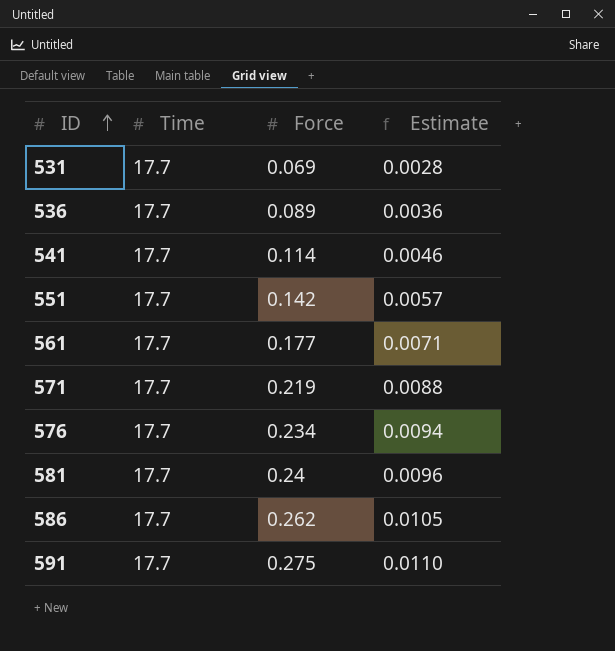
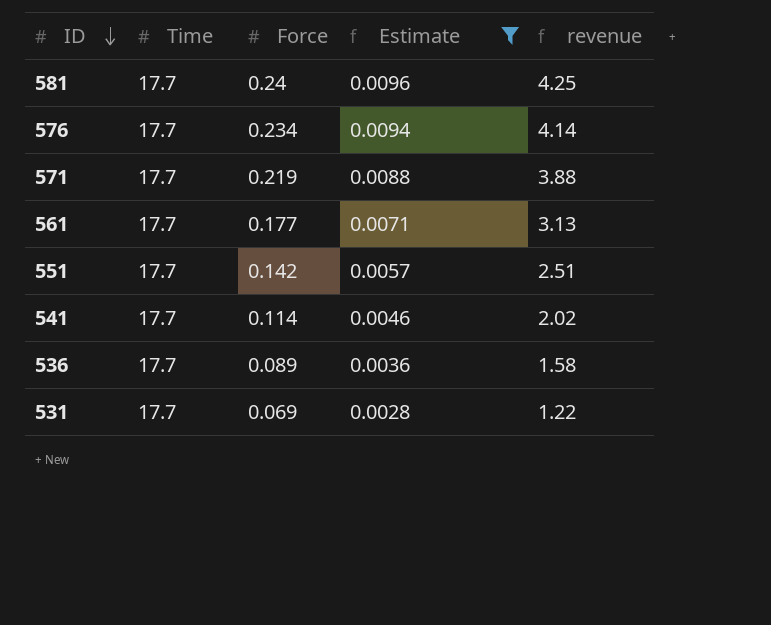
filter: none -> Estimate <= 0.0096
row order: ID ascending -> ID descending
column revenue | formula: none -> [Time] * [Force]

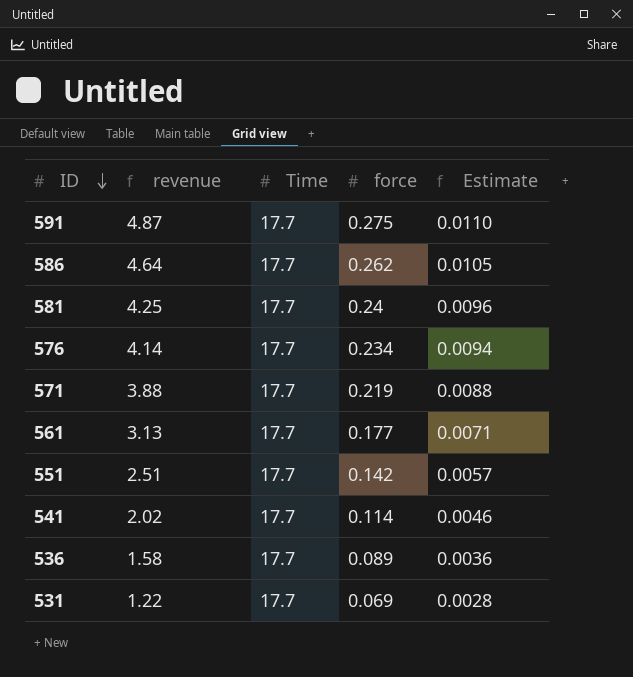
filter: Estimate <= 0.0096 -> none
column revenue | position: 5 -> 2
column name: Force -> force

